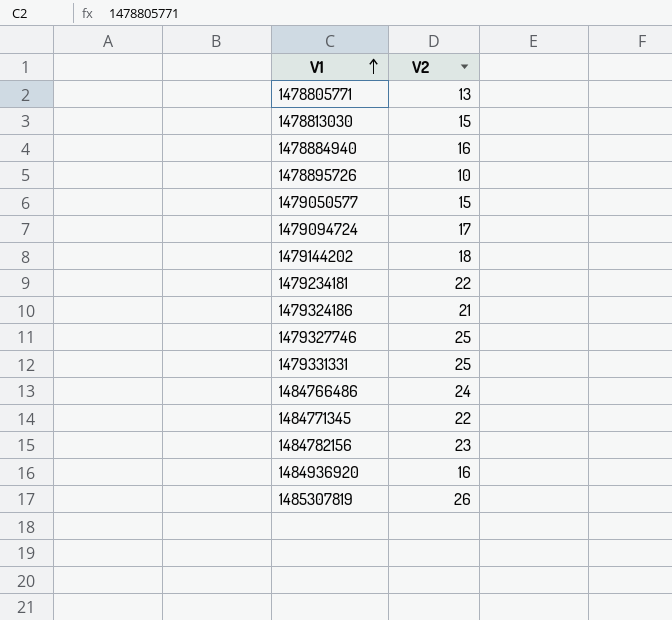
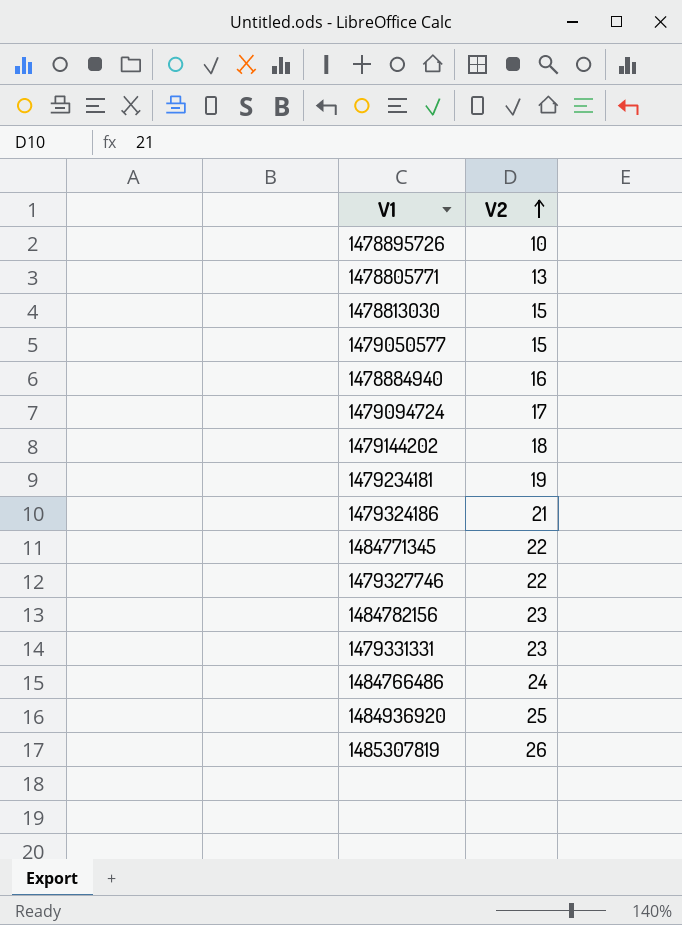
row order: V1 ascending -> V2 ascending
1479234181 | V2: 22 -> 19
1479327746 | V2: 25 -> 22
1479331331 | V2: 25 -> 23
1484936920 | V2: 16 -> 25

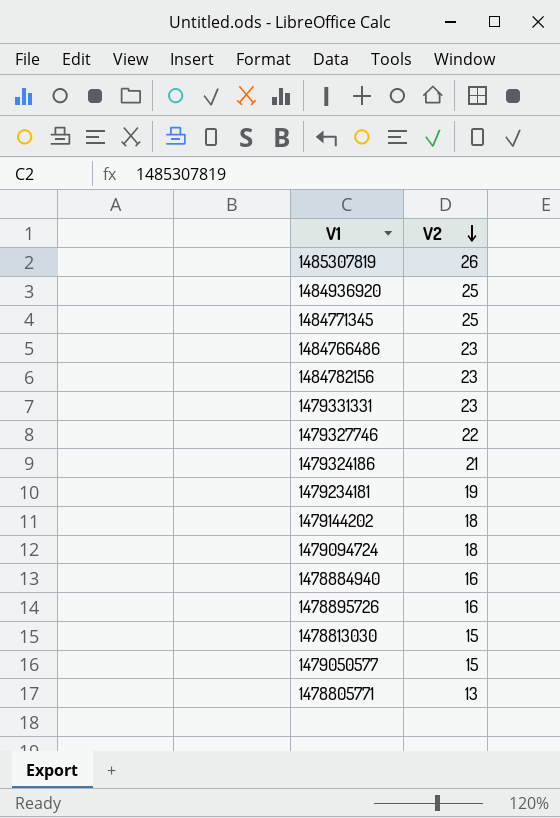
row order: V2 ascending -> V2 descending
1484771345 | V2: 22 -> 25
1484766486 | V2: 24 -> 23
1479094724 | V2: 17 -> 18
1478895726 | V2: 10 -> 16

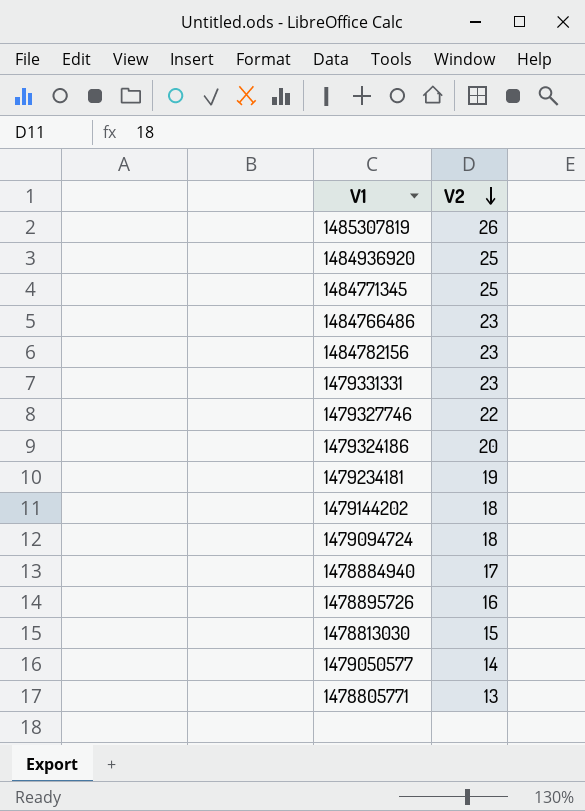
1479324186 | V2: 21 -> 20
1478884940 | V2: 16 -> 17
1479050577 | V2: 15 -> 14

